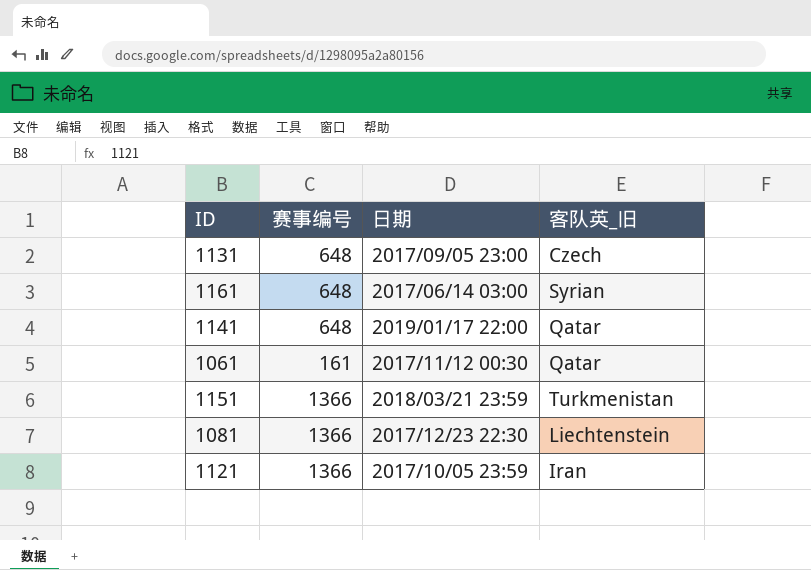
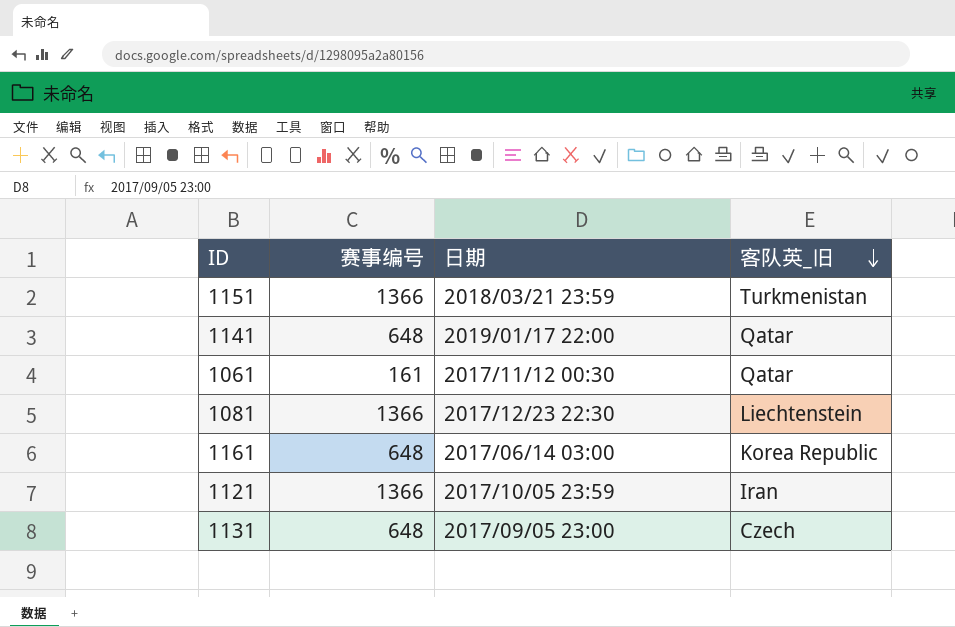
row order: none -> 客队英_旧 descending
1161 | 客队英_旧: Syrian -> Korea Republic

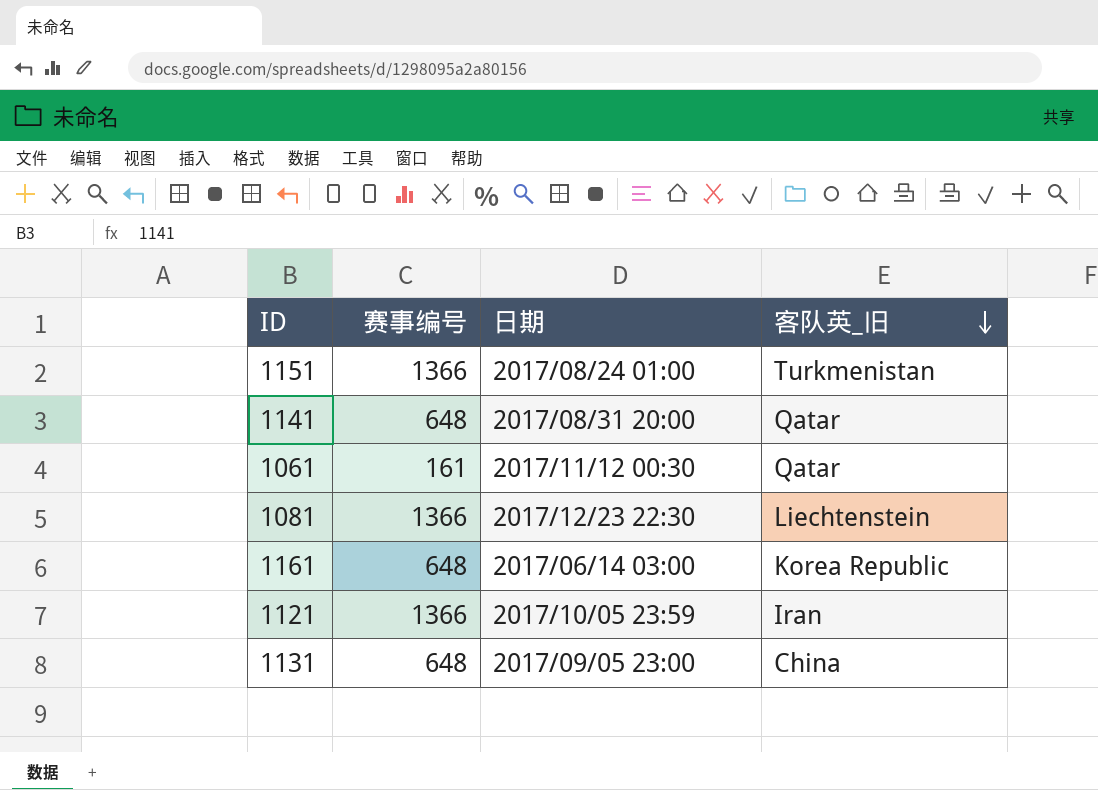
1151 | 日期: 2018/03/21 23:59 -> 2017/08/24 01:00
1141 | 日期: 2019/01/17 22:00 -> 2017/08/31 20:00
1131 | 客队英_旧: Czech -> China

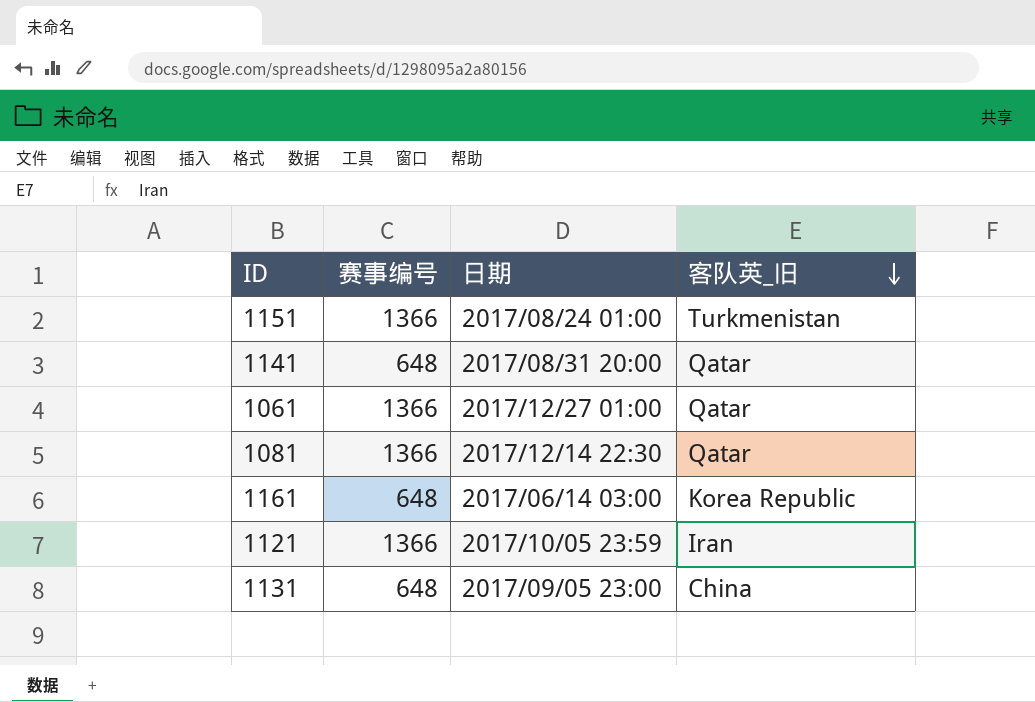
1061 | 赛事编号: 161 -> 1366
1061 | 日期: 2017/11/12 00:30 -> 2017/12/27 01:00
1081 | 日期: 2017/12/23 22:30 -> 2017/12/14 22:30
1081 | 客队英_旧: Liechtenstein -> Qatar

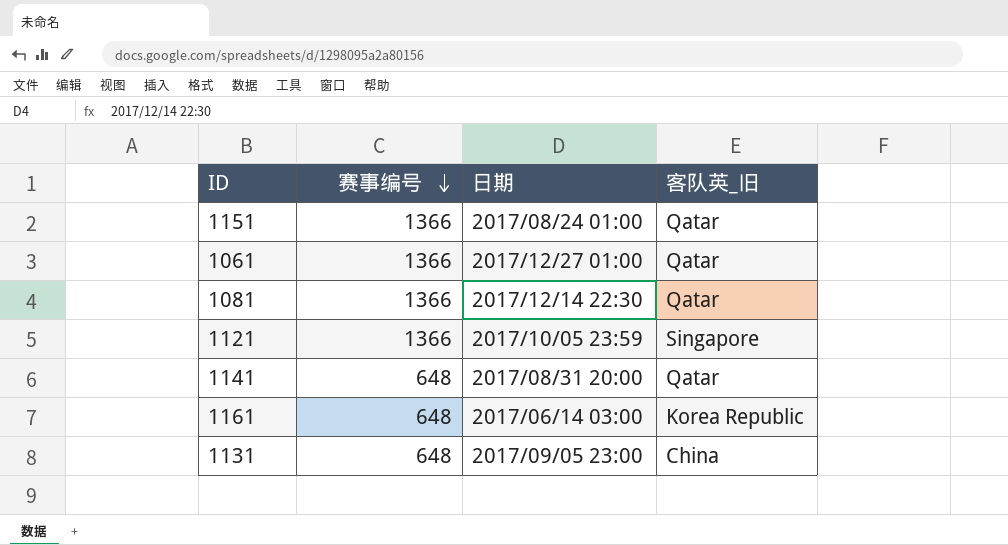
row order: 客队英_旧 descending -> 赛事编号 descending
1151 | 客队英_旧: Turkmenistan -> Qatar
1121 | 客队英_旧: Iran -> Singapore

